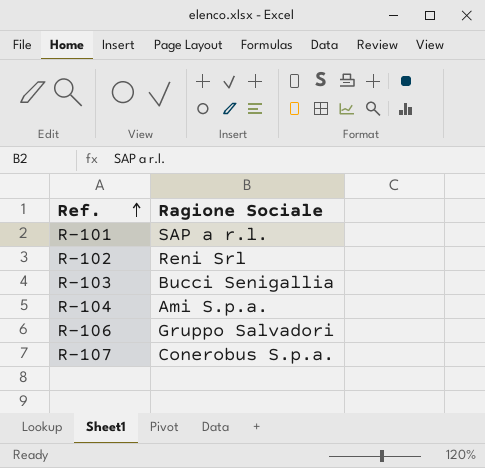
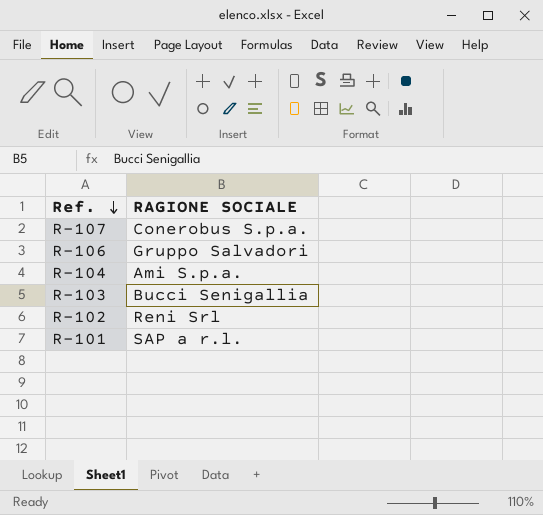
row order: Ref. ascending -> Ref. descending
column name: Ragione Sociale -> RAGIONE SOCIALE

